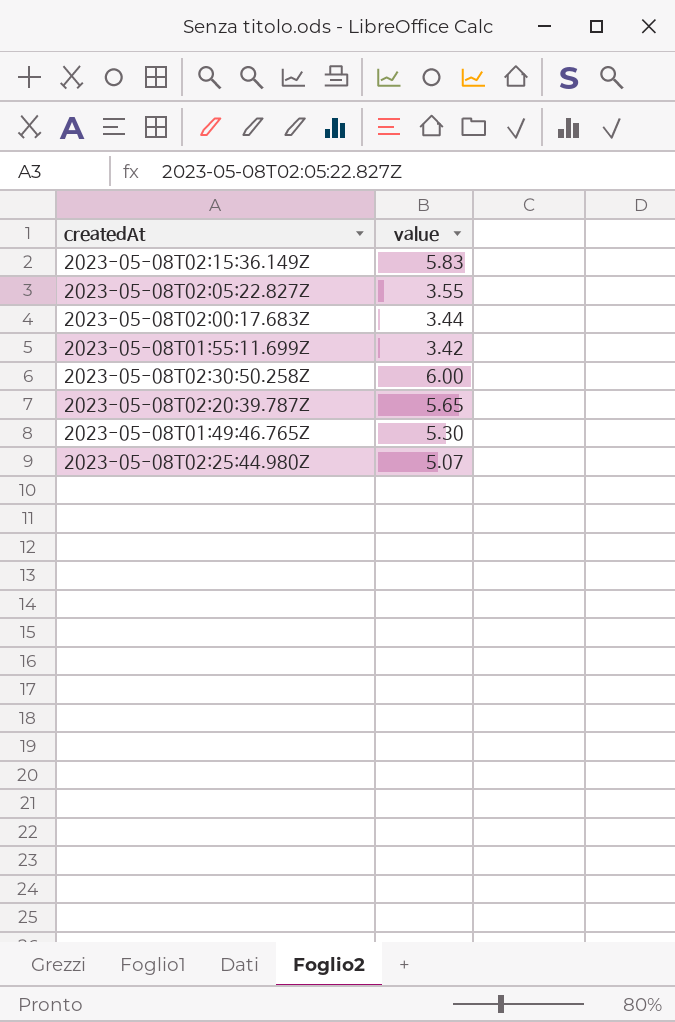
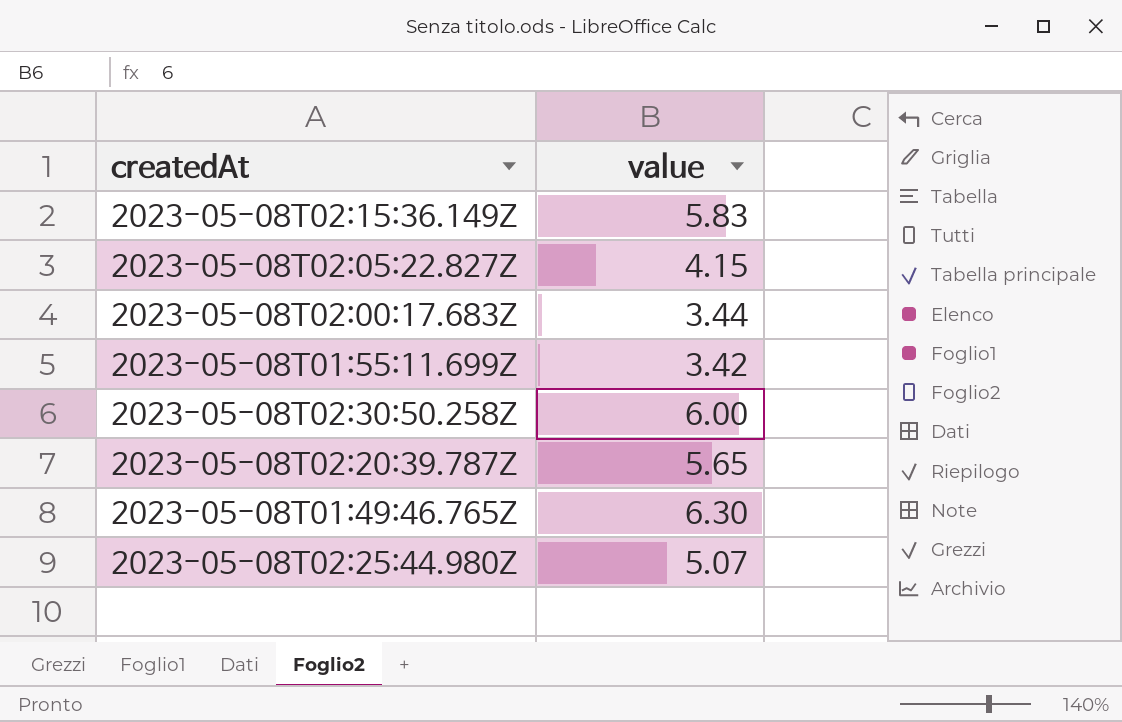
2023-05-08T02:05:22.827Z | value: 3.55 -> 4.15
2023-05-08T01:49:46.765Z | value: 5.30 -> 6.30

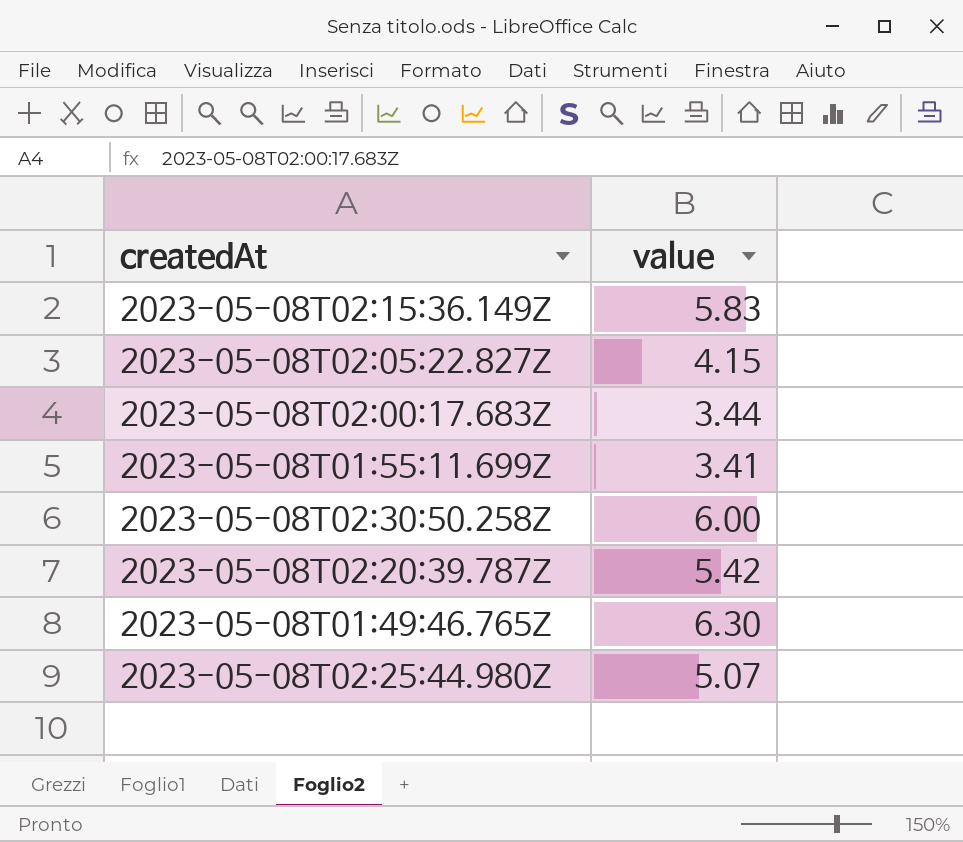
2023-05-08T01:55:11.699Z | value: 3.42 -> 3.41
2023-05-08T02:20:39.787Z | value: 5.65 -> 5.42

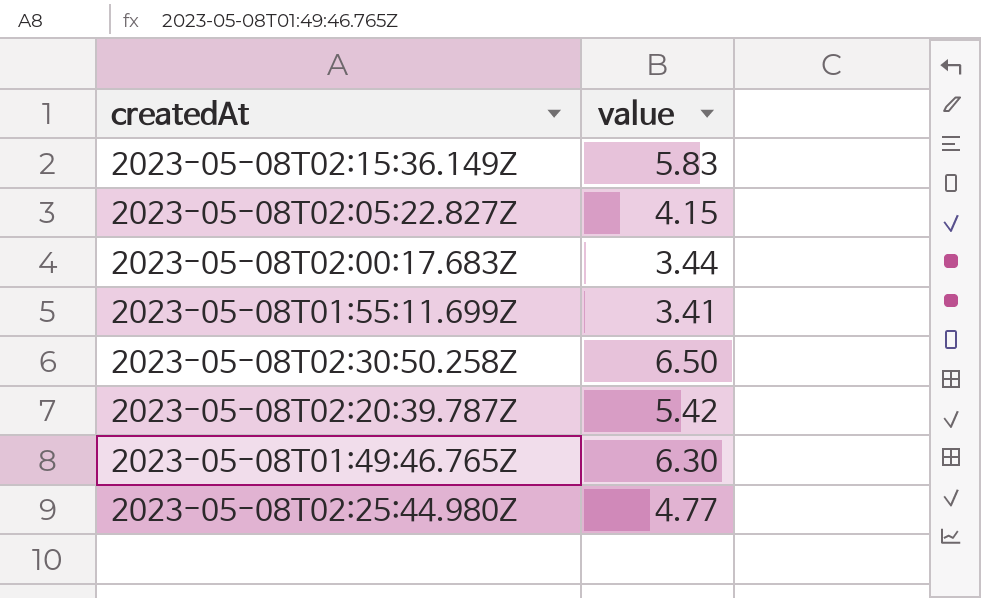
2023-05-08T02:30:50.258Z | value: 6.00 -> 6.50
2023-05-08T02:25:44.980Z | value: 5.07 -> 4.77

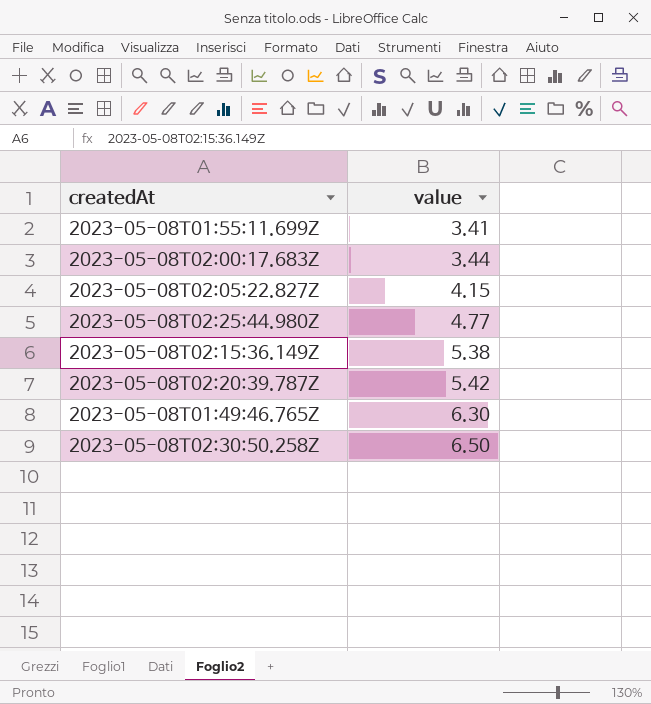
row order: none -> value ascending
2023-05-08T02:15:36.149Z | value: 5.83 -> 5.38

